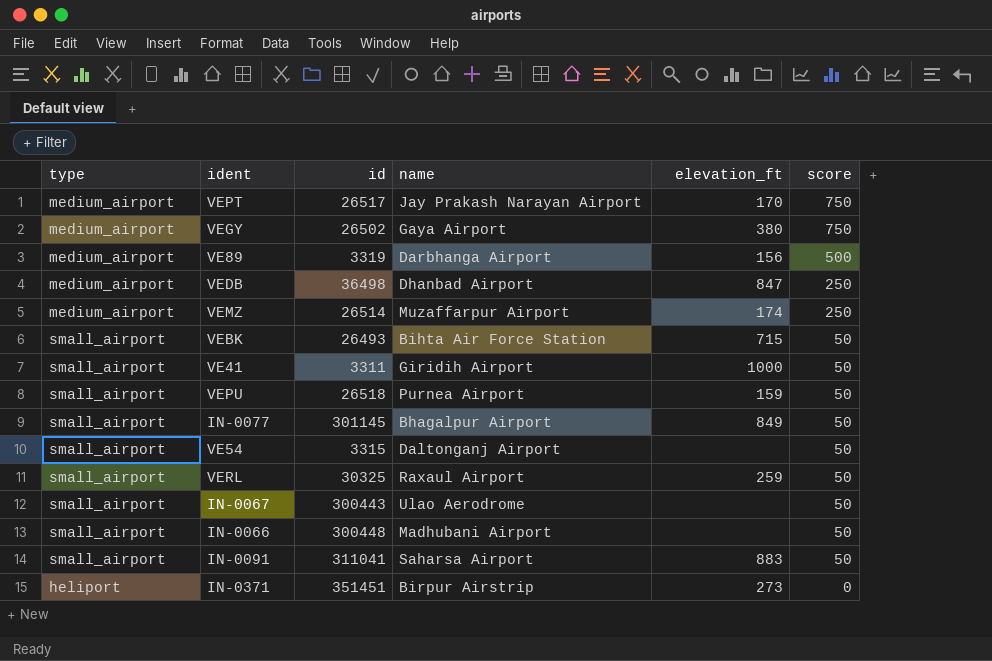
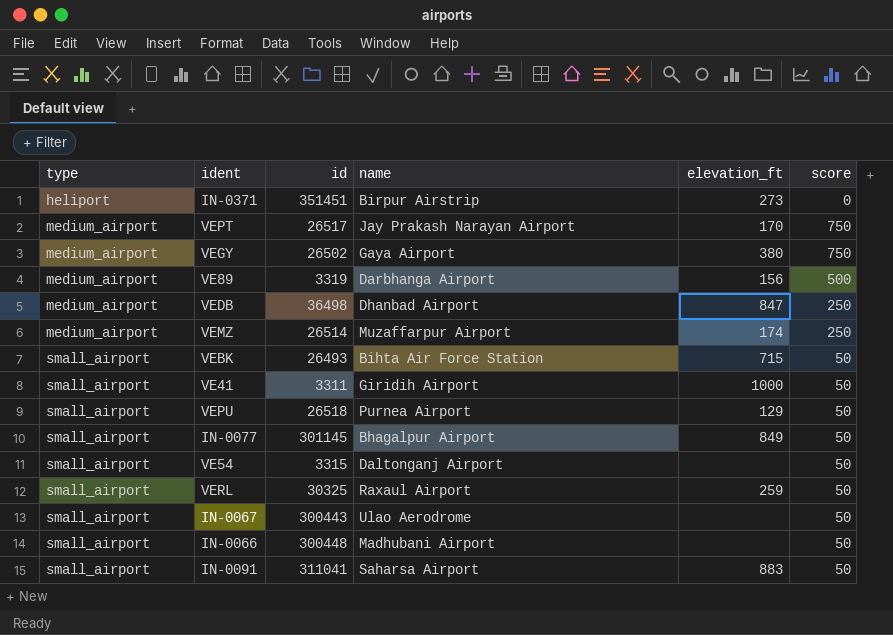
row order: score descending -> type ascending
VEPU | elevation_ft: 159 -> 129

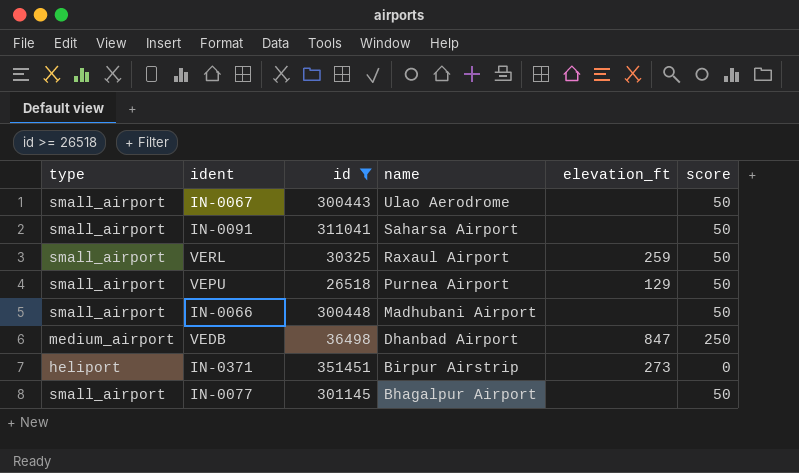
filter: none -> id >= 26518
row order: type ascending -> name descending
IN-0091 | elevation_ft: 883 -> none
IN-0077 | elevation_ft: 849 -> none

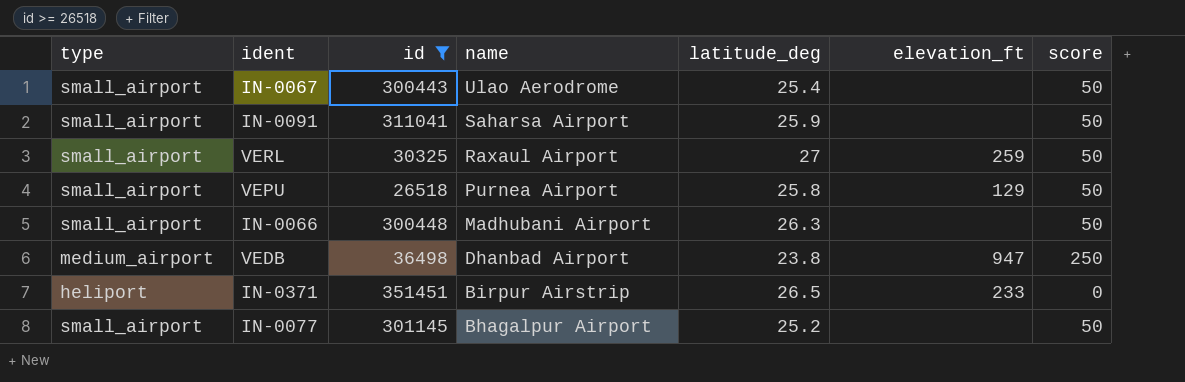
column latitude_deg | position: none -> 5
VEDB | elevation_ft: 847 -> 947
IN-0371 | elevation_ft: 273 -> 233

